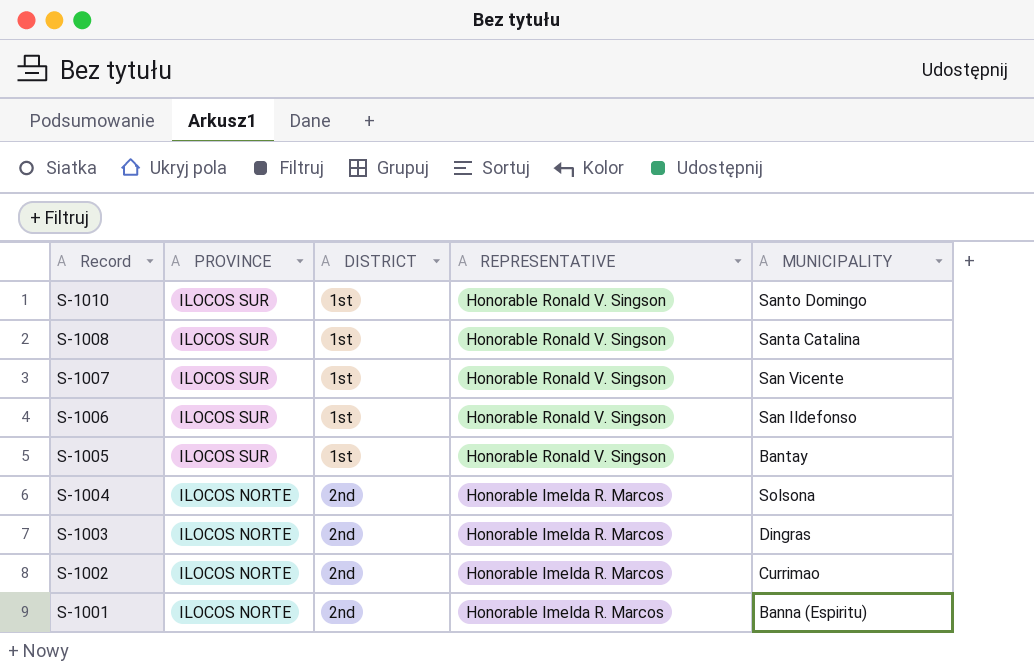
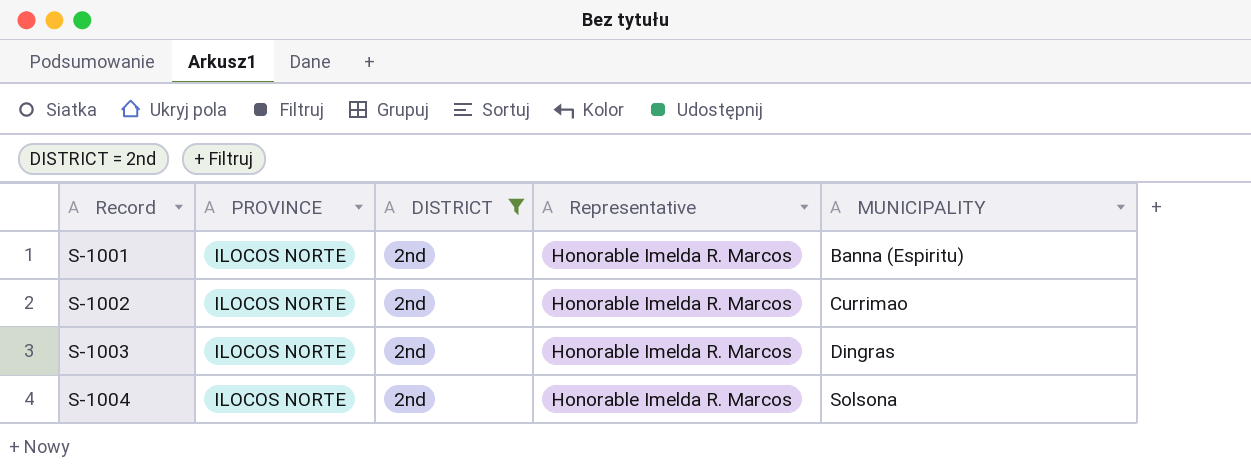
filter: none -> DISTRICT = 2nd
row order: Record descending -> Record ascending
column name: REPRESENTATIVE -> Representative

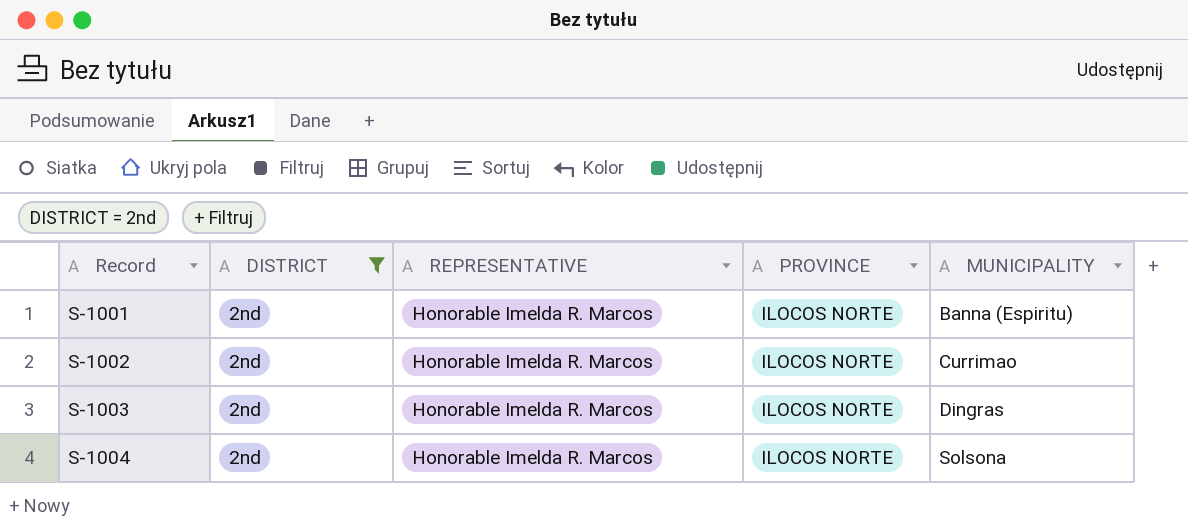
column name: Representative -> REPRESENTATIVE
column PROVINCE | position: 2 -> 4

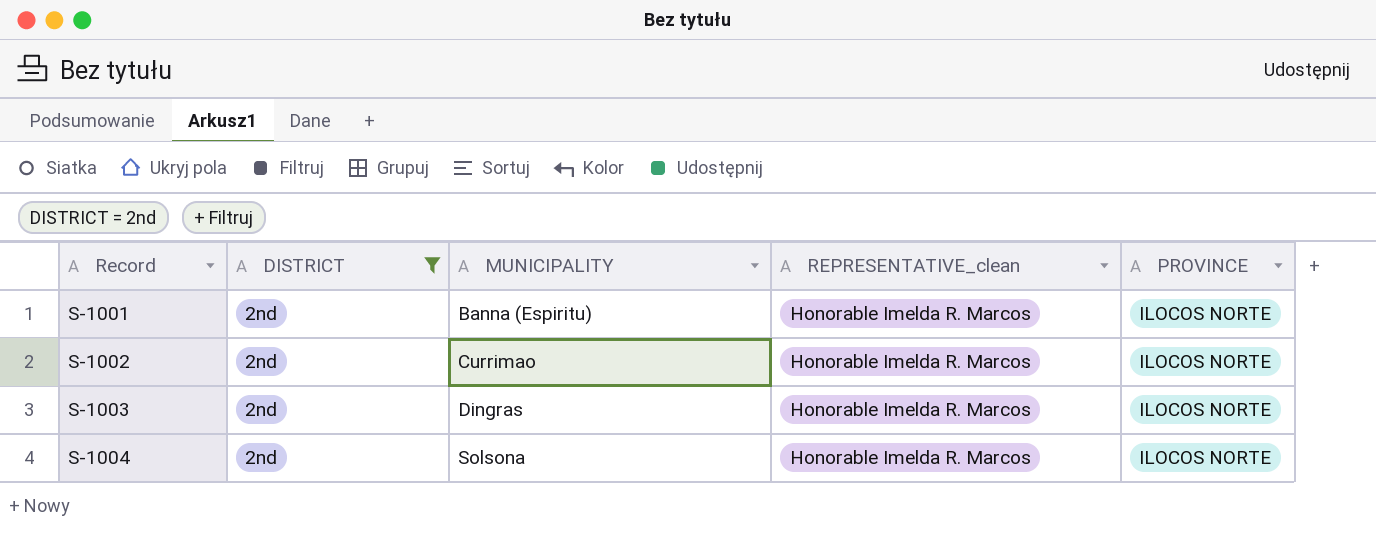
column MUNICIPALITY | position: 5 -> 3
column name: REPRESENTATIVE -> REPRESENTATIVE_clean

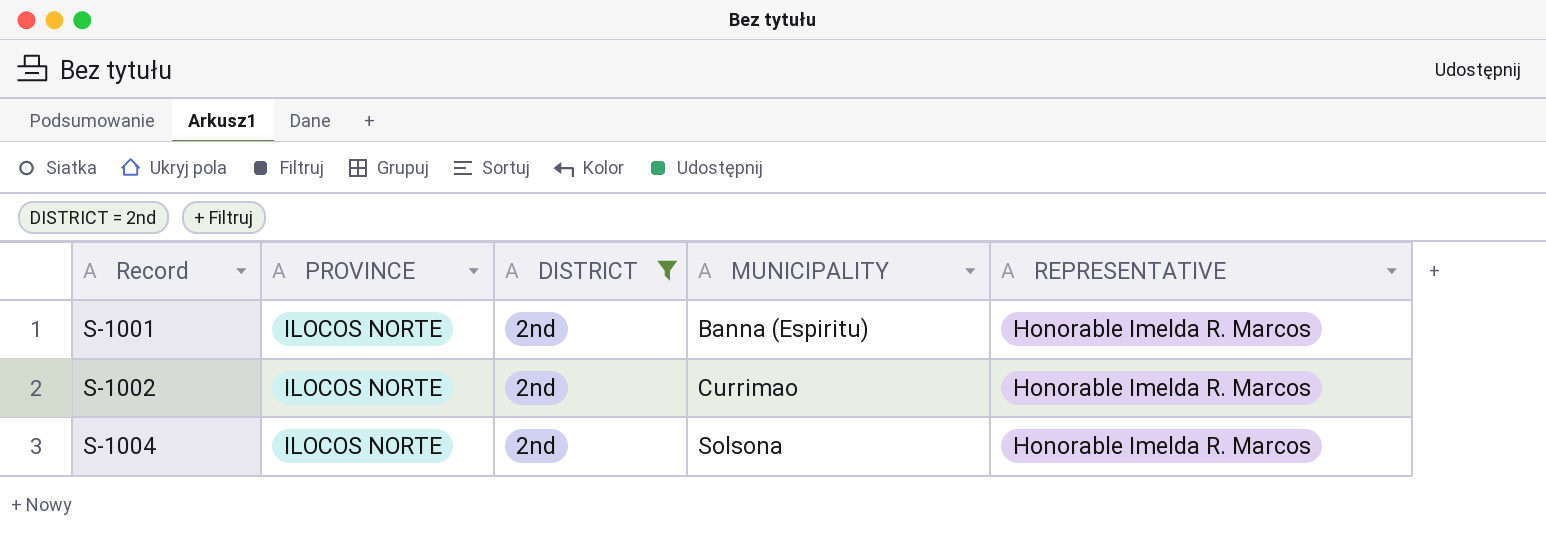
column PROVINCE | position: 5 -> 2
column name: REPRESENTATIVE_clean -> REPRESENTATIVE
row S-1003: 2nd | Dingras | Honorable Imelda R. Marcos | ILOCOS NORTE -> none

